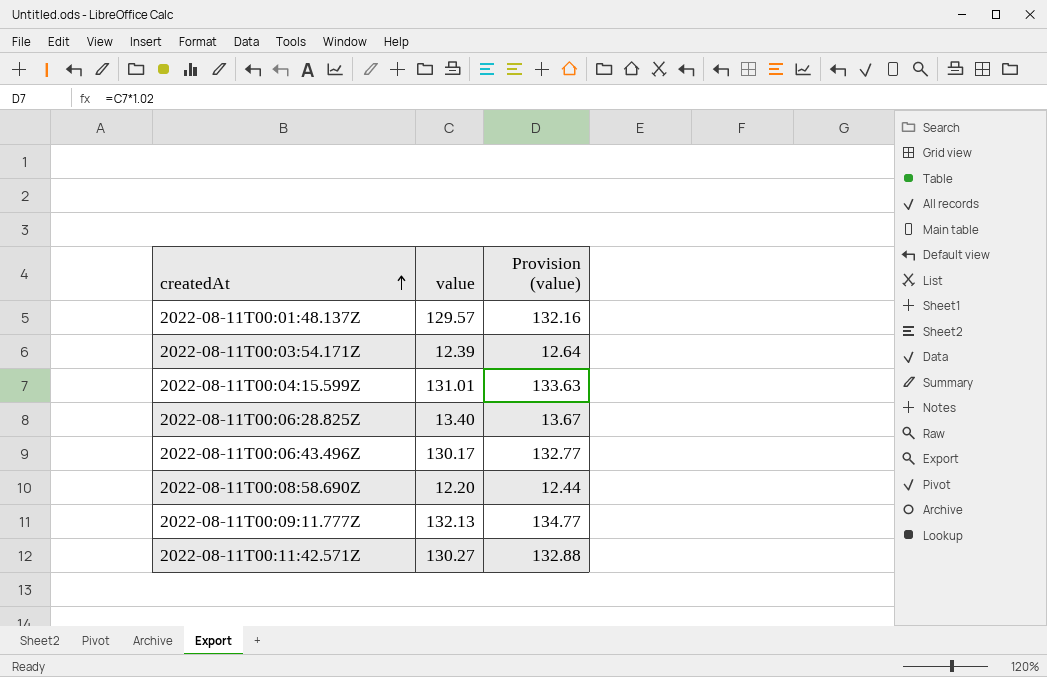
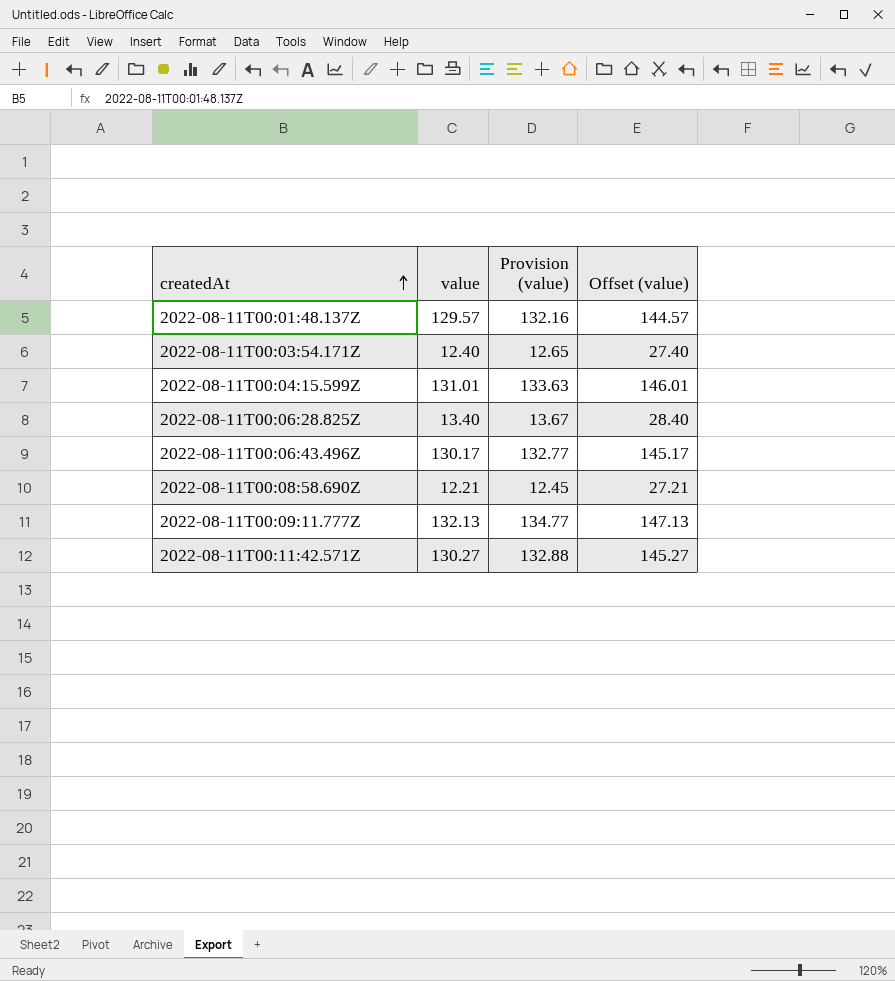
column Offset (value) | formula: none -> [value] + 15
2022-08-11T00:03:54.171Z | value: 12.39 -> 12.40
2022-08-11T00:03:54.171Z | Provision (value): 12.64 -> 12.65
2022-08-11T00:08:58.690Z | value: 12.20 -> 12.21
2022-08-11T00:08:58.690Z | Provision (value): 12.44 -> 12.45

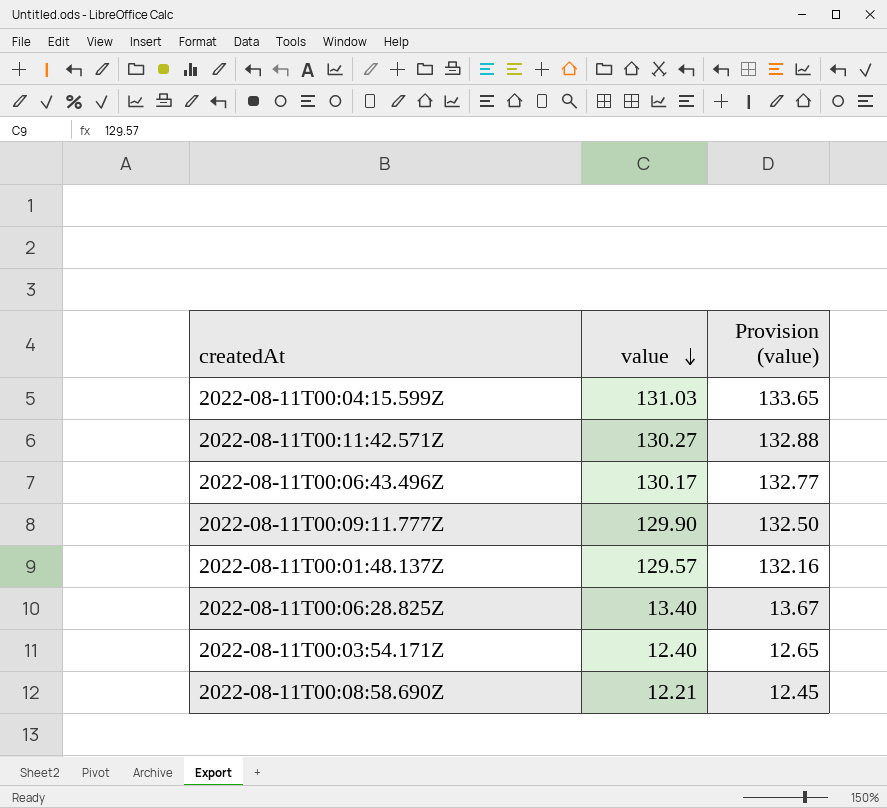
row order: createdAt ascending -> value descending
column Offset (value) | formula: [value] + 15 -> none
2022-08-11T00:04:15.599Z | value: 131.01 -> 131.03
2022-08-11T00:04:15.599Z | Provision (value): 133.63 -> 133.65
2022-08-11T00:09:11.777Z | value: 132.13 -> 129.90
2022-08-11T00:09:11.777Z | Provision (value): 134.77 -> 132.50

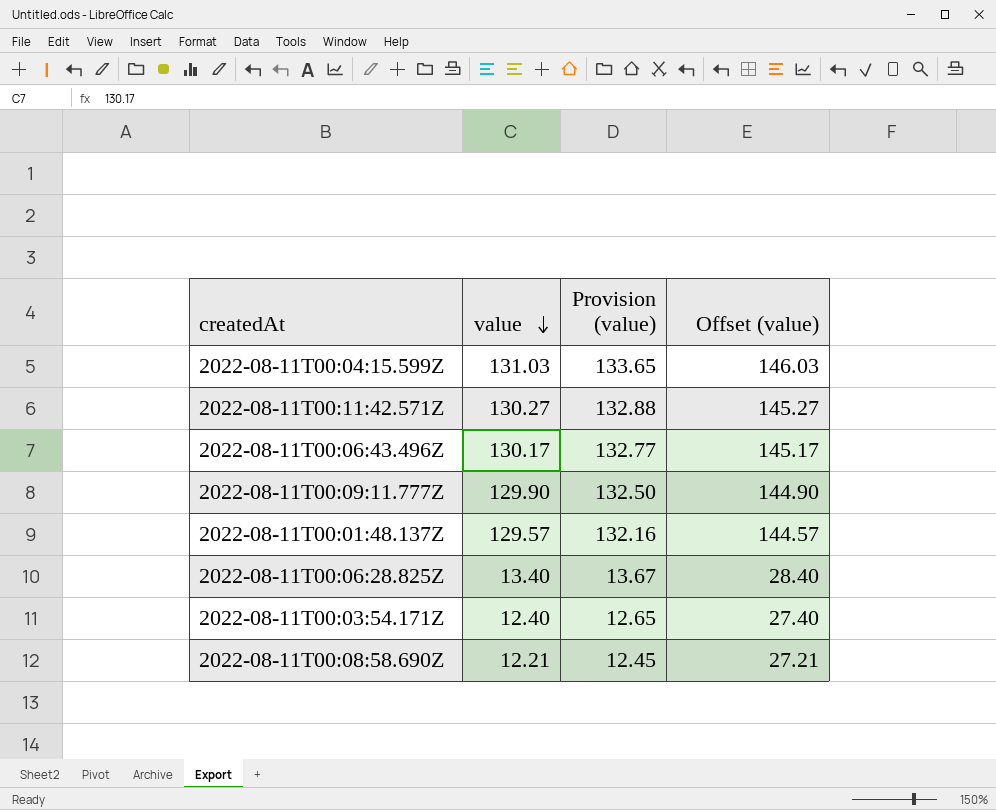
column Offset (value) | formula: none -> [value] + 15

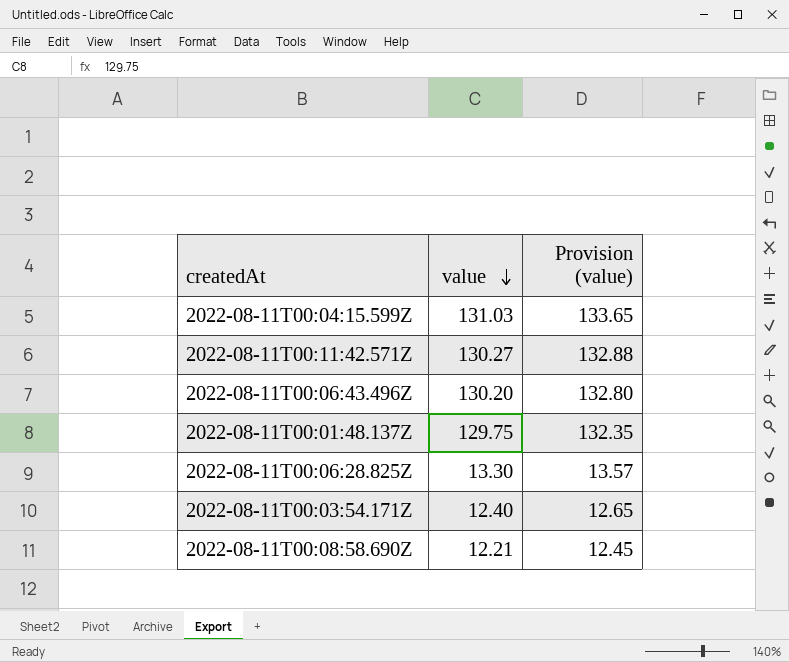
column Offset (value) | formula: [value] + 15 -> none
row 2022-08-11T00:09:11.777Z: 129.90 | 132.50 | 144.90 -> none
2022-08-11T00:06:43.496Z | value: 130.17 -> 130.20
2022-08-11T00:06:43.496Z | Provision (value): 132.77 -> 132.80
2022-08-11T00:01:48.137Z | value: 129.57 -> 129.75
2022-08-11T00:01:48.137Z | Provision (value): 132.16 -> 132.35
2022-08-11T00:06:28.825Z | value: 13.40 -> 13.30
2022-08-11T00:06:28.825Z | Provision (value): 13.67 -> 13.57

